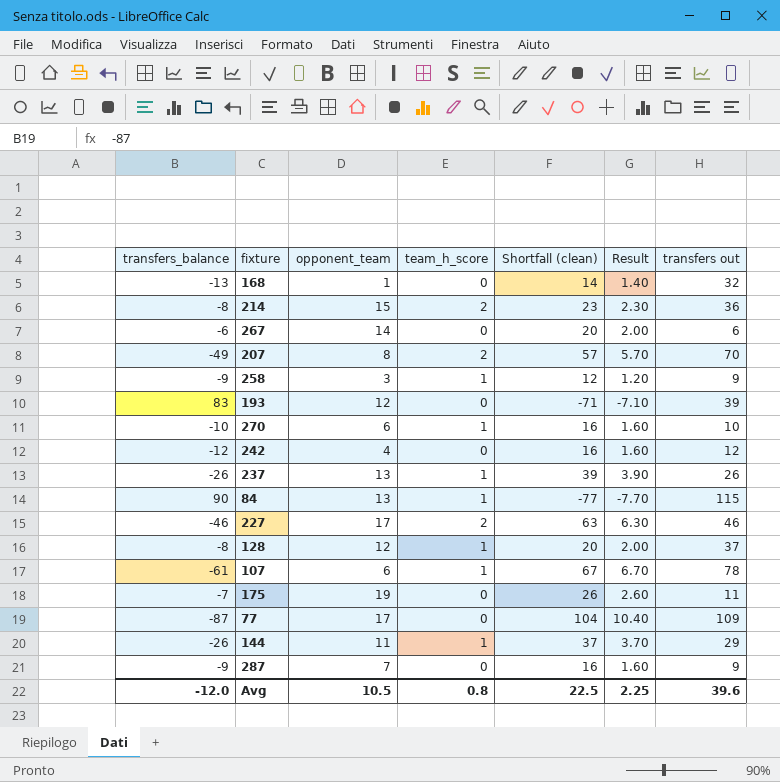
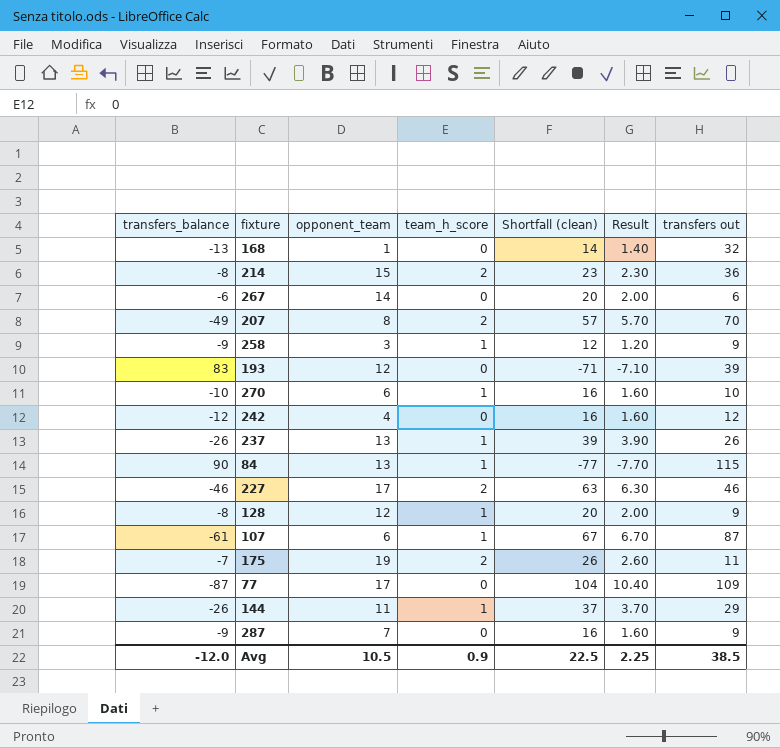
128 | transfers out: 37 -> 9
107 | transfers out: 78 -> 87
175 | team_h_score: 0 -> 2
Avg | team_h_score: 0.8 -> 0.9
Avg | transfers out: 39.6 -> 38.5

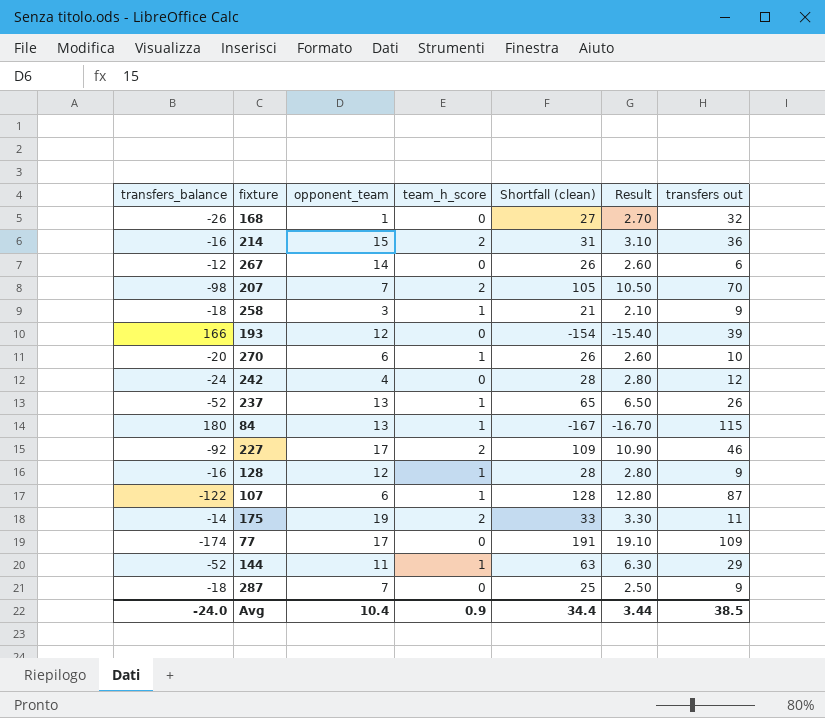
168 | transfers_balance: -13 -> -26
168 | Shortfall (clean): 14 -> 27
168 | Result: 1.40 -> 2.70
214 | transfers_balance: -8 -> -16
214 | Shortfall (clean): 23 -> 31
214 | Result: 2.30 -> 3.10
267 | transfers_balance: -6 -> -12
267 | Shortfall (clean): 20 -> 26
267 | Result: 2.00 -> 2.60
207 | transfers_balance: -49 -> -98
207 | opponent_team: 8 -> 7
207 | Shortfall (clean): 57 -> 105
207 | Result: 5.70 -> 10.50
258 | transfers_balance: -9 -> -18
258 | Shortfall (clean): 12 -> 21
258 | Result: 1.20 -> 2.10
193 | transfers_balance: 83 -> 166
193 | Shortfall (clean): -71 -> -154
193 | Result: -7.10 -> -15.40
270 | transfers_balance: -10 -> -20
270 | Shortfall (clean): 16 -> 26
270 | Result: 1.60 -> 2.60
242 | transfers_balance: -12 -> -24
242 | Shortfall (clean): 16 -> 28
242 | Result: 1.60 -> 2.80
237 | transfers_balance: -26 -> -52
237 | Shortfall (clean): 39 -> 65
237 | Result: 3.90 -> 6.50
84 | transfers_balance: 90 -> 180
84 | Shortfall (clean): -77 -> -167
84 | Result: -7.70 -> -16.70
227 | transfers_balance: -46 -> -92
227 | Shortfall (clean): 63 -> 109
227 | Result: 6.30 -> 10.90
128 | transfers_balance: -8 -> -16
128 | Shortfall (clean): 20 -> 28
128 | Result: 2.00 -> 2.80
107 | transfers_balance: -61 -> -122
107 | Shortfall (clean): 67 -> 128
107 | Result: 6.70 -> 12.80
175 | transfers_balance: -7 -> -14
175 | Shortfall (clean): 26 -> 33
175 | Result: 2.60 -> 3.30
77 | transfers_balance: -87 -> -174
77 | Shortfall (clean): 104 -> 191
77 | Result: 10.40 -> 19.10
144 | transfers_balance: -26 -> -52
144 | Shortfall (clean): 37 -> 63
144 | Result: 3.70 -> 6.30
287 | transfers_balance: -9 -> -18
287 | Shortfall (clean): 16 -> 25
287 | Result: 1.60 -> 2.50
Avg | transfers_balance: -12.0 -> -24.0
Avg | opponent_team: 10.5 -> 10.4
Avg | Shortfall (clean): 22.5 -> 34.4
Avg | Result: 2.25 -> 3.44

